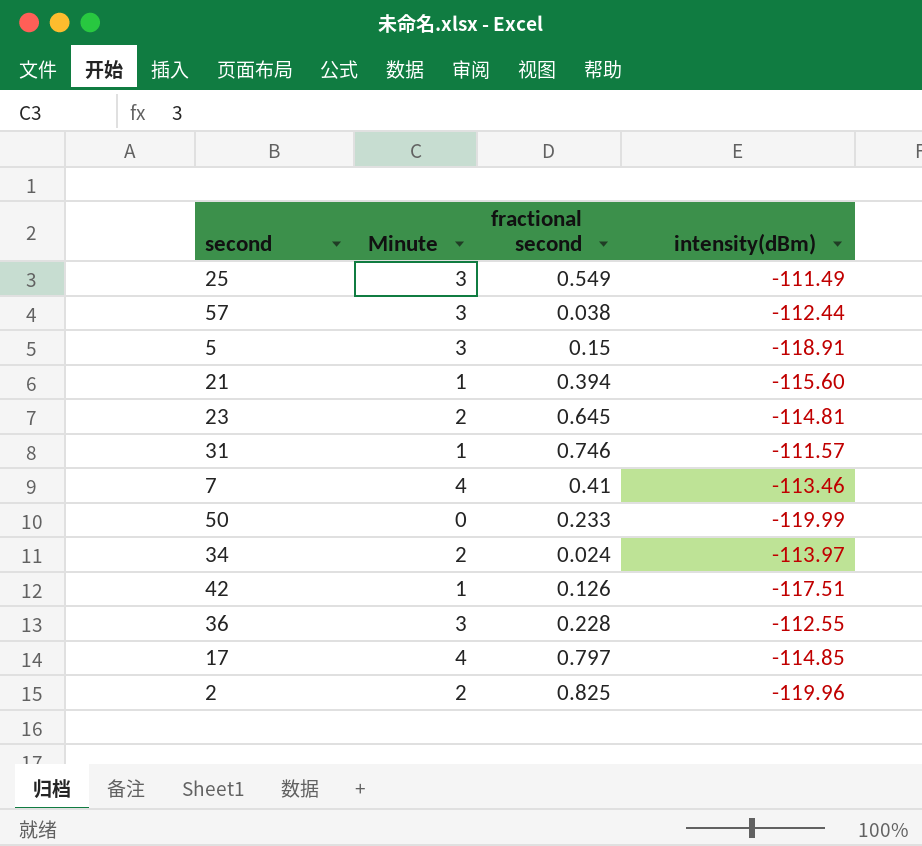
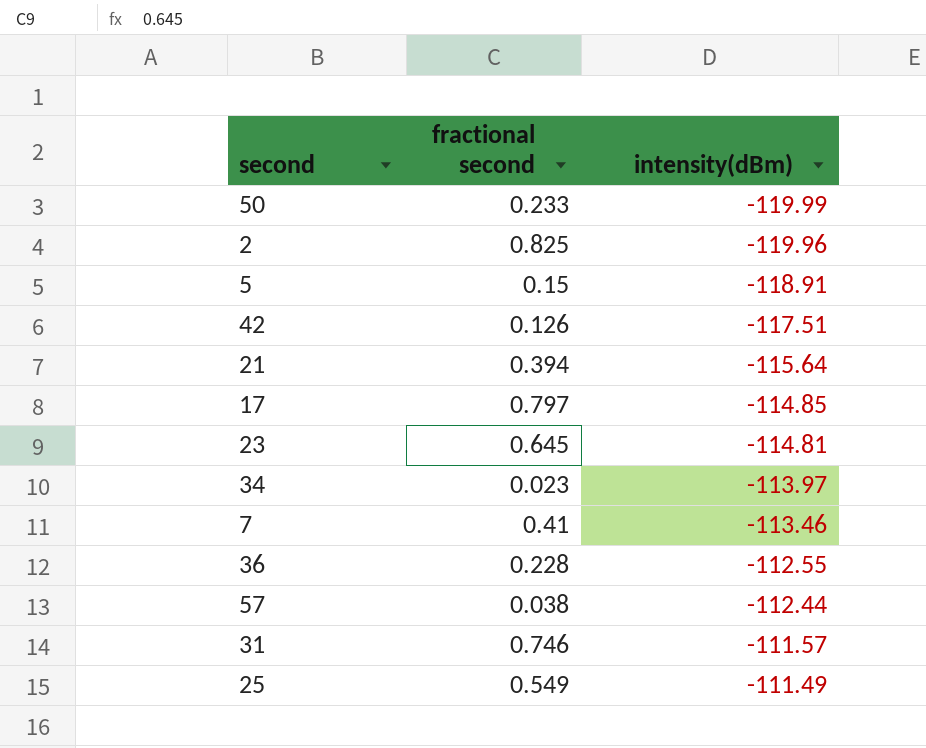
row order: none -> intensity(dBm) ascending
column Minute | position: 2 -> none
21 | intensity(dBm): -115.60 -> -115.64
34 | fractional second: 0.024 -> 0.023

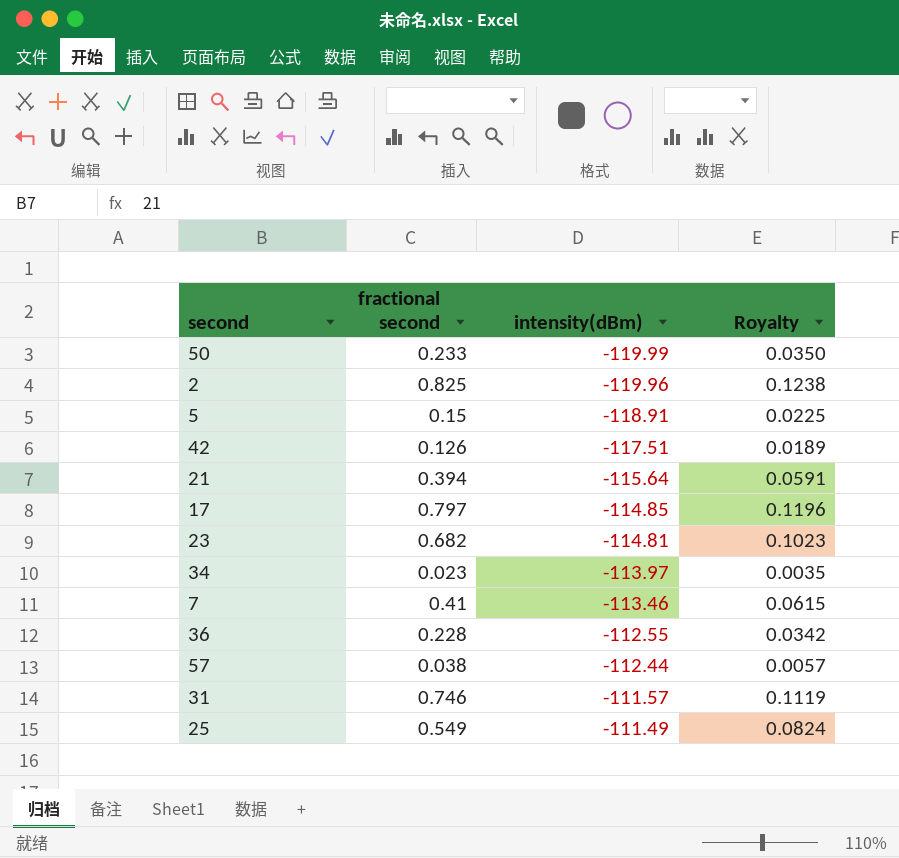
column Royalty | formula: none -> [fractional second] * 0.15
23 | fractional second: 0.645 -> 0.682

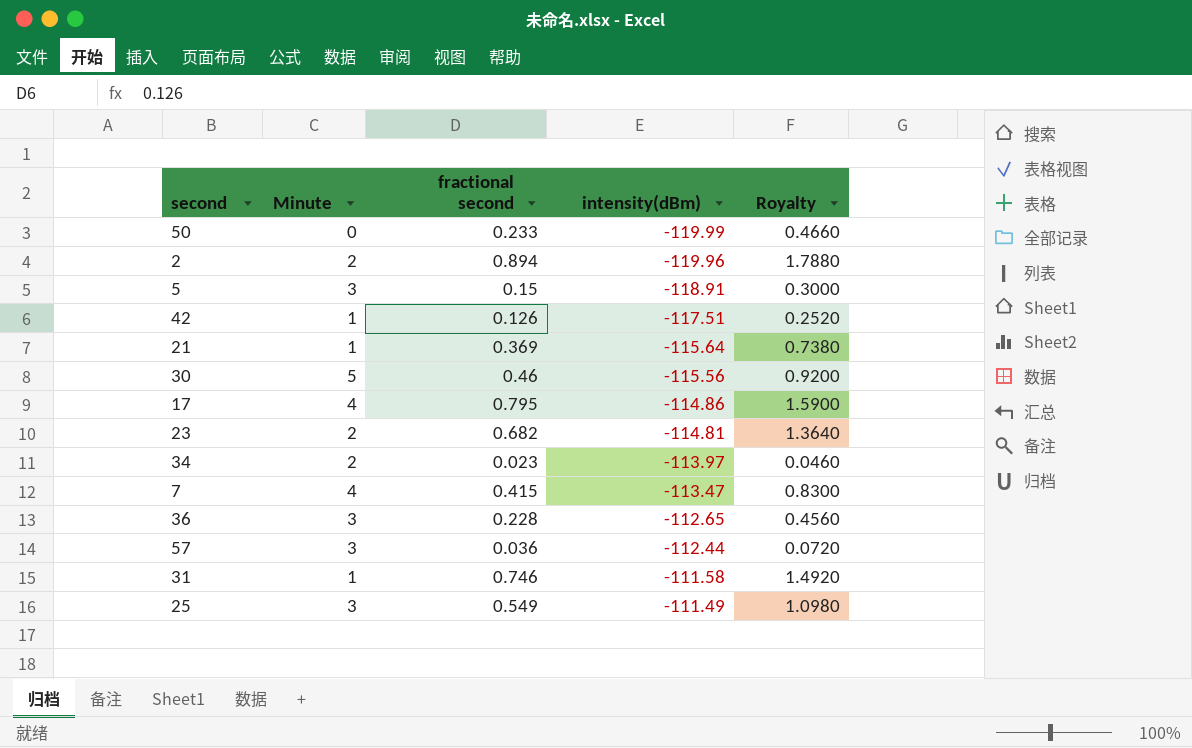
column Minute | position: none -> 2
column Royalty | formula: [fractional second] * 0.15 -> [fractional second] * 2
2 | fractional second: 0.825 -> 0.894
21 | fractional second: 0.394 -> 0.369
row 30: none -> 5 | 0.46 | -115.56 | 0.9200
17 | fractional second: 0.797 -> 0.795
17 | intensity(dBm): -114.85 -> -114.86
7 | fractional second: 0.41 -> 0.415
7 | intensity(dBm): -113.46 -> -113.47
36 | intensity(dBm): -112.55 -> -112.65
57 | fractional second: 0.038 -> 0.036
31 | intensity(dBm): -111.57 -> -111.58

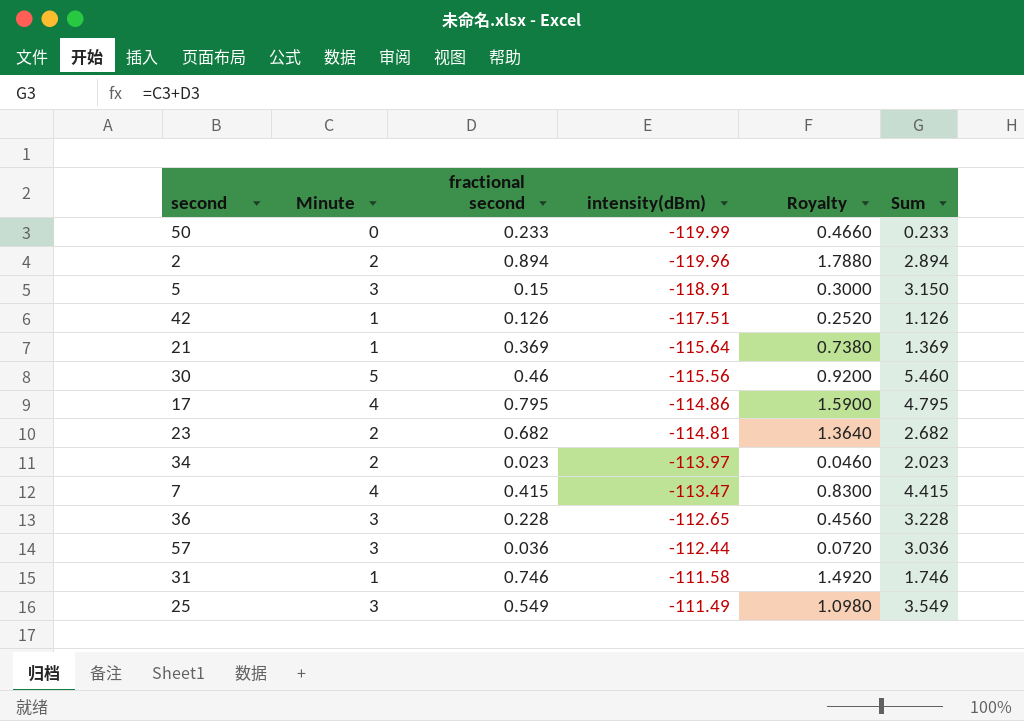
column Sum | formula: none -> [Minute] + [fractional second]

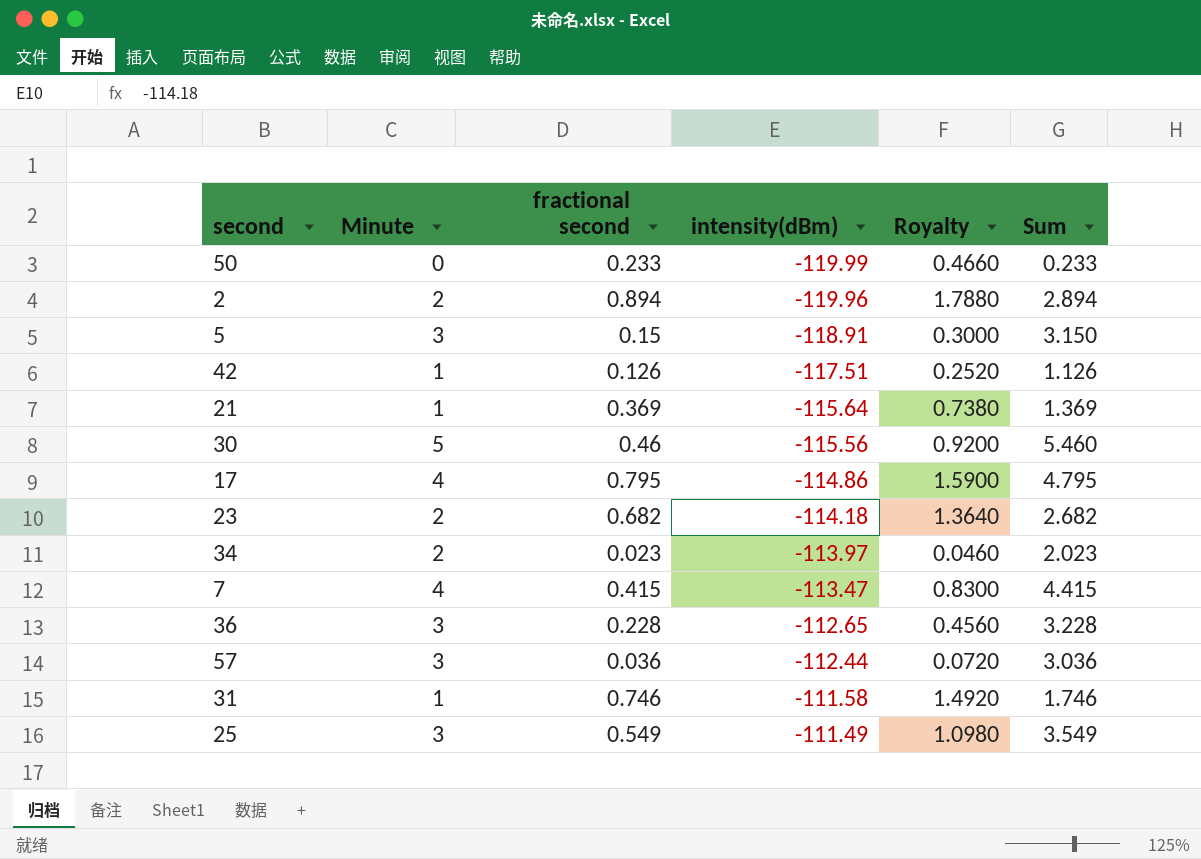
23 | intensity(dBm): -114.81 -> -114.18

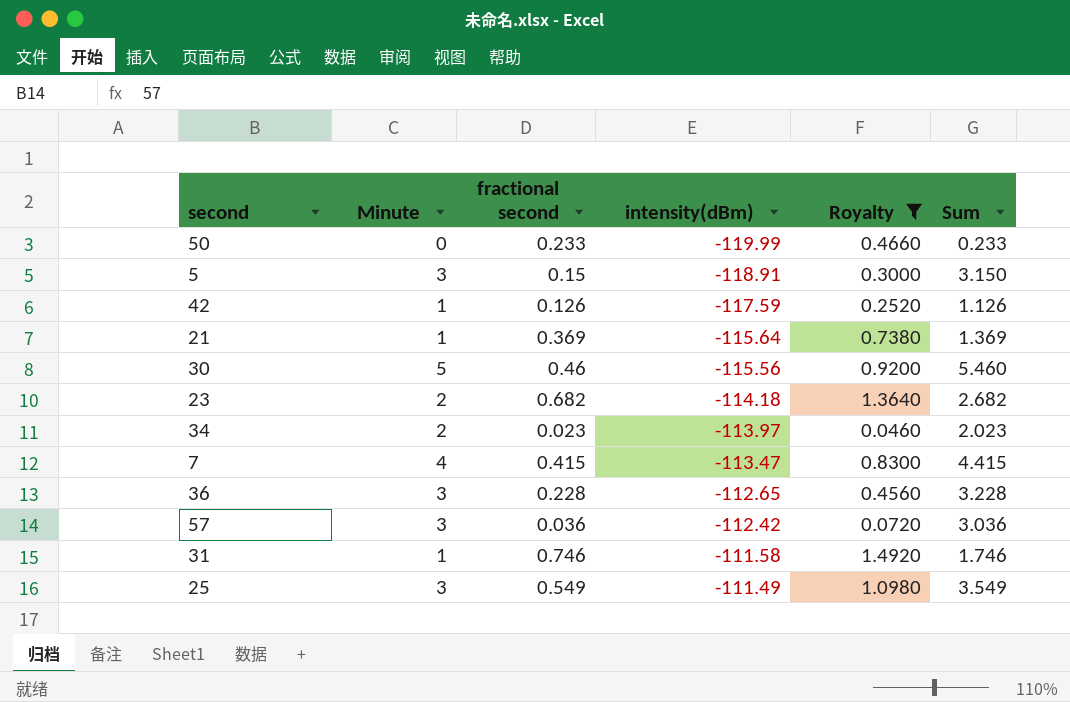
filter: none -> Royalty <= 1.4920
42 | intensity(dBm): -117.51 -> -117.59
57 | intensity(dBm): -112.44 -> -112.42

